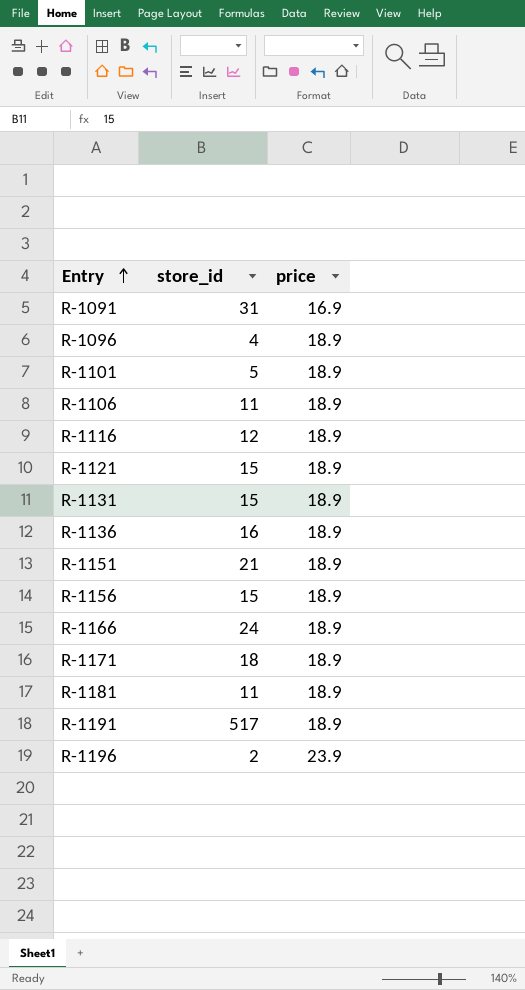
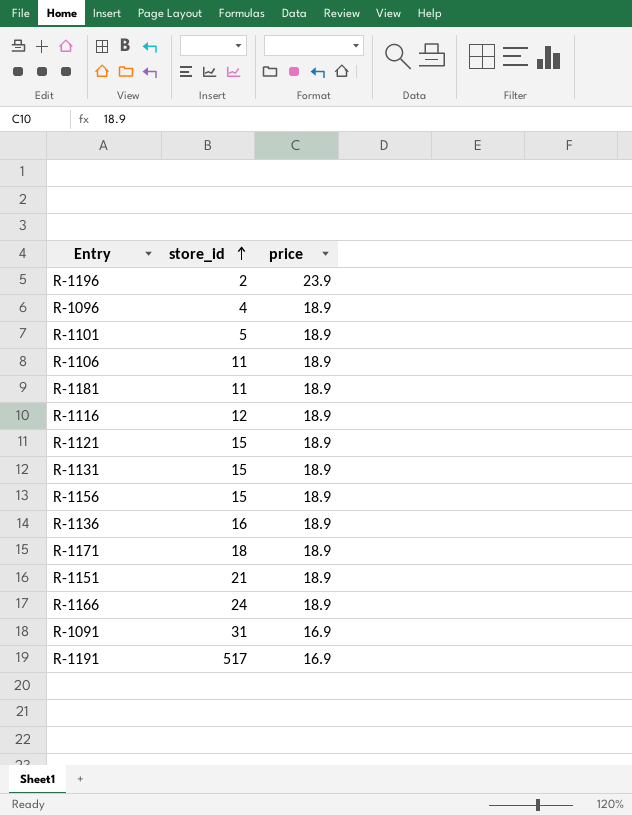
row order: Entry ascending -> store_id ascending
R-1191 | price: 18.9 -> 16.9

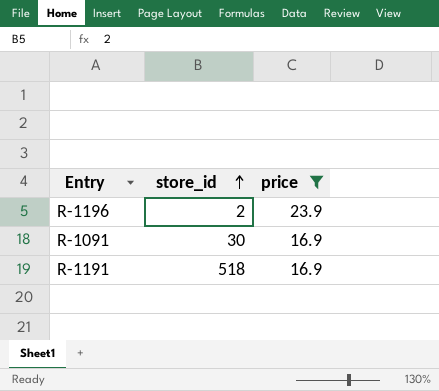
filter: none -> price != 18.9
R-1091 | store_id: 31 -> 30
R-1191 | store_id: 517 -> 518

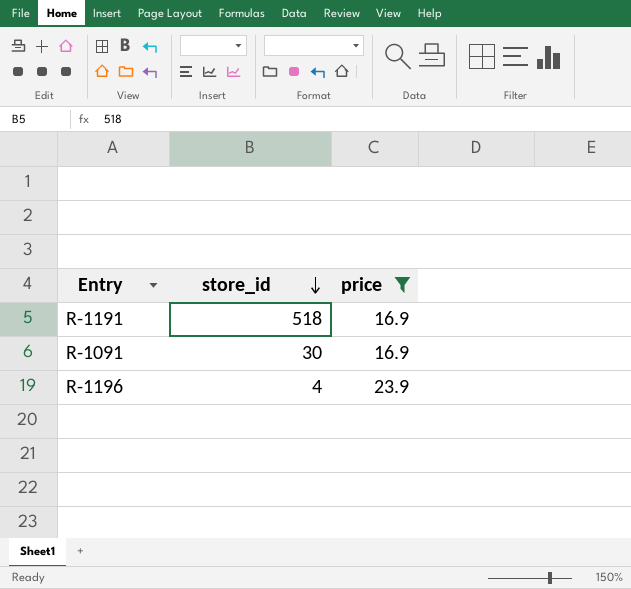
row order: store_id ascending -> store_id descending
R-1196 | store_id: 2 -> 4

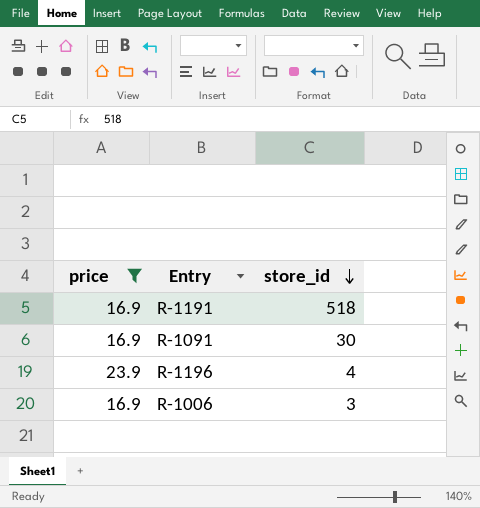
column price | position: 3 -> 1
row R-1006: none -> 16.9 | 3

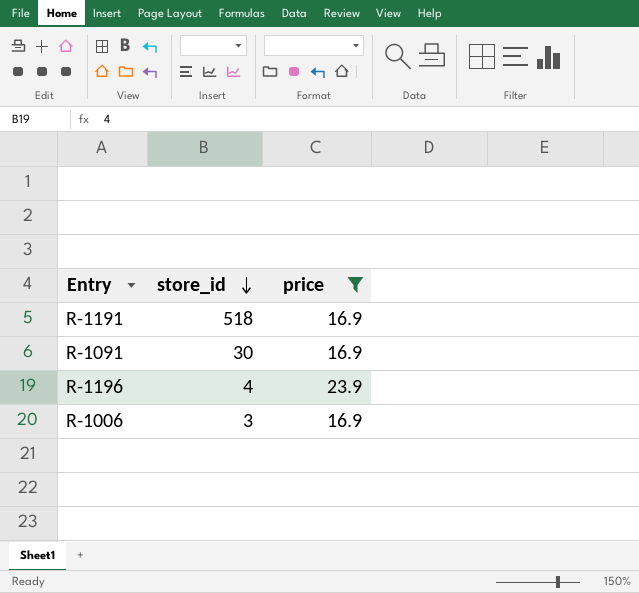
column price | position: 1 -> 3

